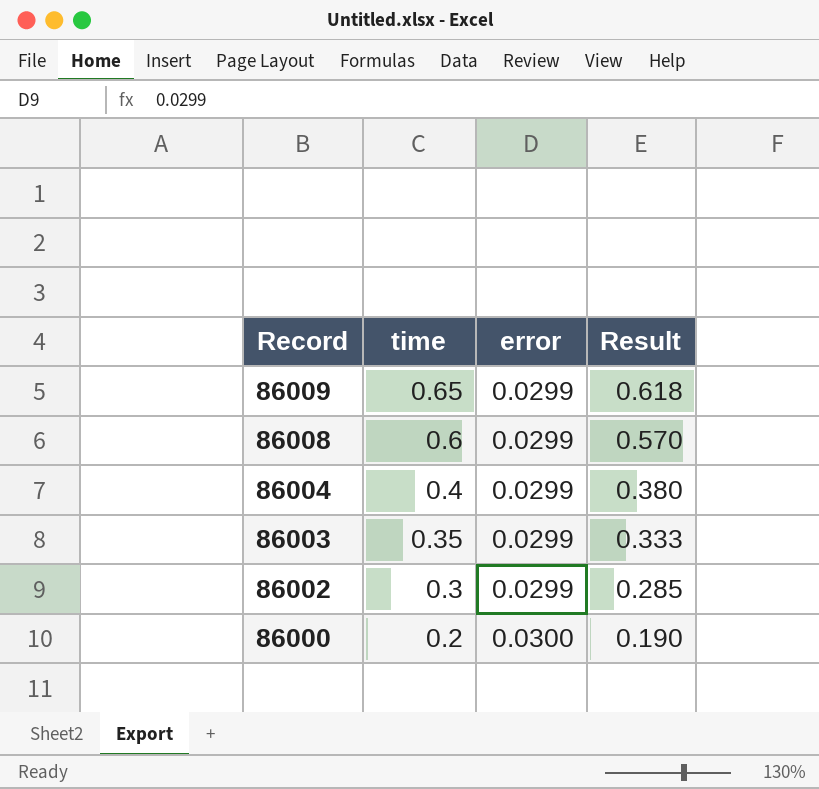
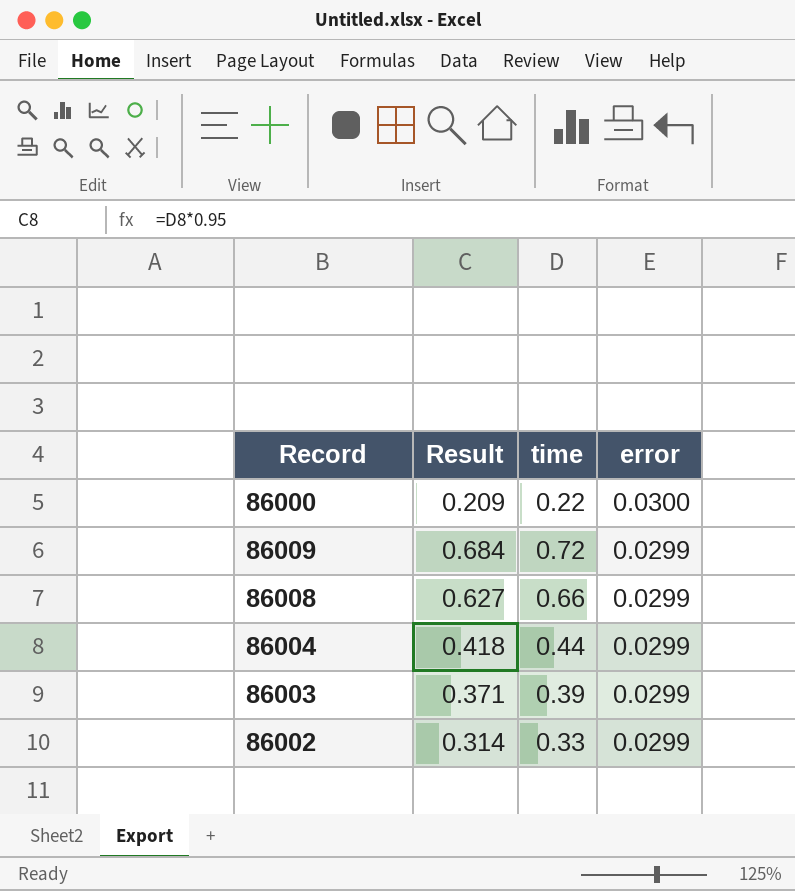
row order: Record descending -> error descending
column Result | position: 4 -> 2
86000 | Result: 0.190 -> 0.209
86000 | time: 0.2 -> 0.22
86009 | Result: 0.618 -> 0.684
86009 | time: 0.65 -> 0.72
86008 | Result: 0.570 -> 0.627
86008 | time: 0.6 -> 0.66
86004 | Result: 0.380 -> 0.418
86004 | time: 0.4 -> 0.44
86003 | Result: 0.333 -> 0.371
86003 | time: 0.35 -> 0.39
86002 | Result: 0.285 -> 0.314
86002 | time: 0.3 -> 0.33

